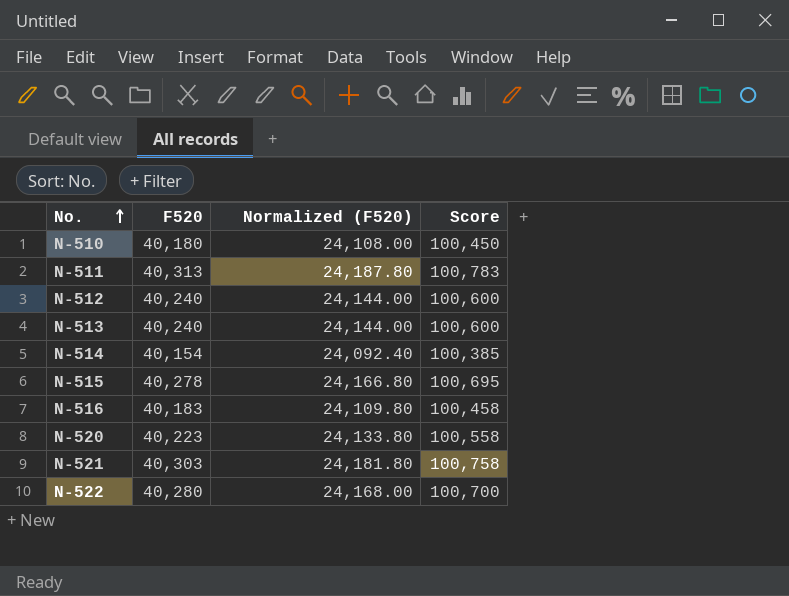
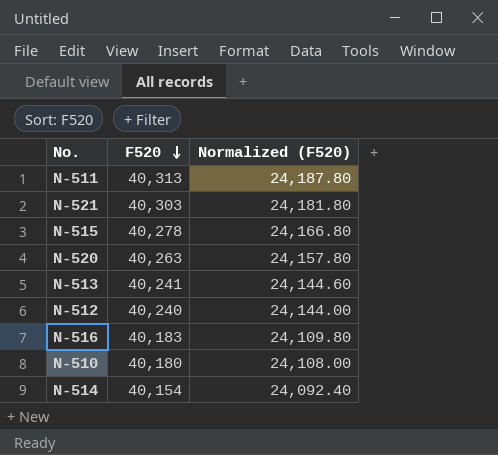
row order: No. ascending -> F520 descending
column Score | formula: [F520] * 2.5 -> none
row N-522: 40,280 | 24,168.00 | 100,700 -> none
N-520 | F520: 40,223 -> 40,263
N-520 | Normalized (F520): 24,133.80 -> 24,157.80
N-513 | F520: 40,240 -> 40,241
N-513 | Normalized (F520): 24,144.00 -> 24,144.60

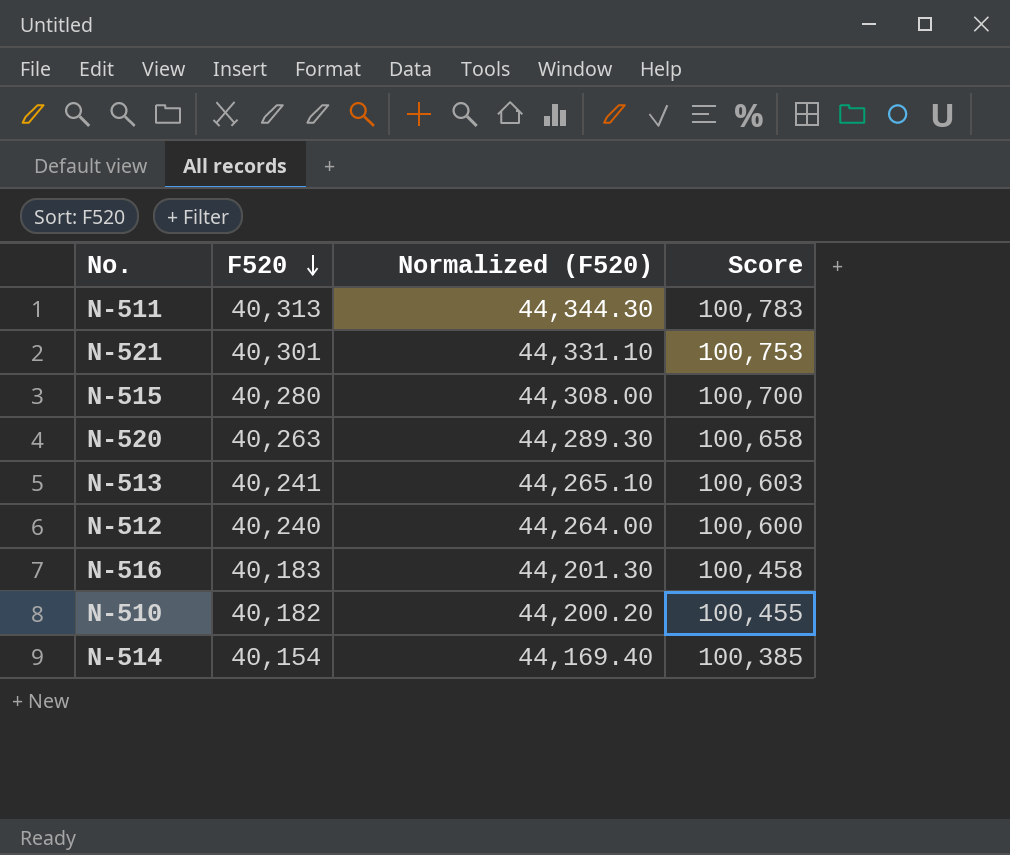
column Normalized (F520) | formula: [F520] * 0.6 -> [F520] * 1.1
column Score | formula: none -> [F520] * 2.5
N-521 | F520: 40,303 -> 40,301
N-515 | F520: 40,278 -> 40,280
N-510 | F520: 40,180 -> 40,182

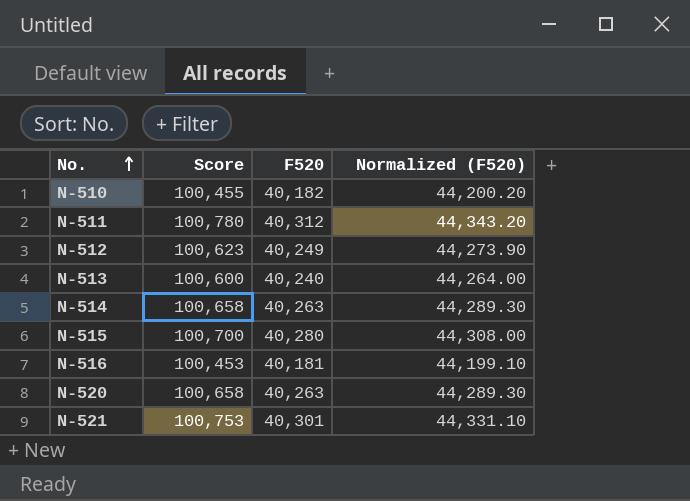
row order: F520 descending -> No. ascending
column Score | position: 4 -> 2
N-511 | Score: 100,783 -> 100,780
N-511 | F520: 40,313 -> 40,312
N-511 | Normalized (F520): 44,344.30 -> 44,343.20
N-512 | Score: 100,600 -> 100,623
N-512 | F520: 40,240 -> 40,249
N-512 | Normalized (F520): 44,264.00 -> 44,273.90
N-513 | Score: 100,603 -> 100,600
N-513 | F520: 40,241 -> 40,240
N-513 | Normalized (F520): 44,265.10 -> 44,264.00
N-514 | Score: 100,385 -> 100,658
N-514 | F520: 40,154 -> 40,263
N-514 | Normalized (F520): 44,169.40 -> 44,289.30
N-516 | Score: 100,458 -> 100,453
N-516 | F520: 40,183 -> 40,181
N-516 | Normalized (F520): 44,201.30 -> 44,199.10

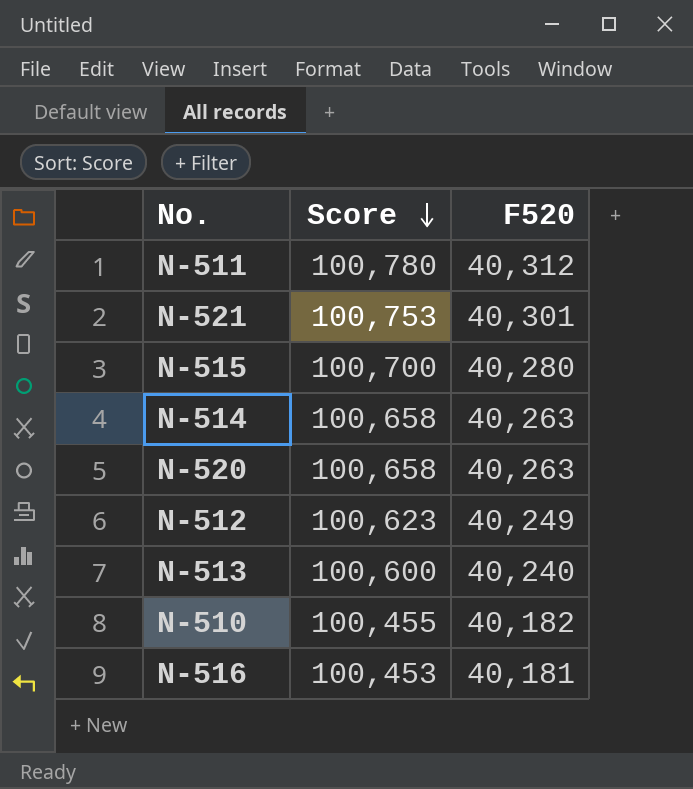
row order: No. ascending -> Score descending
column Normalized (F520) | formula: [F520] * 1.1 -> none

